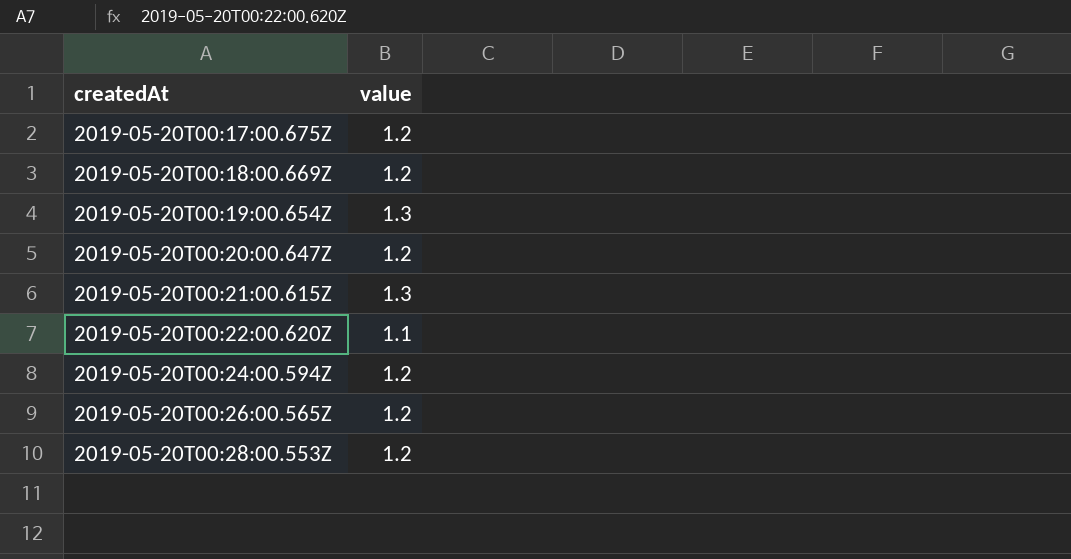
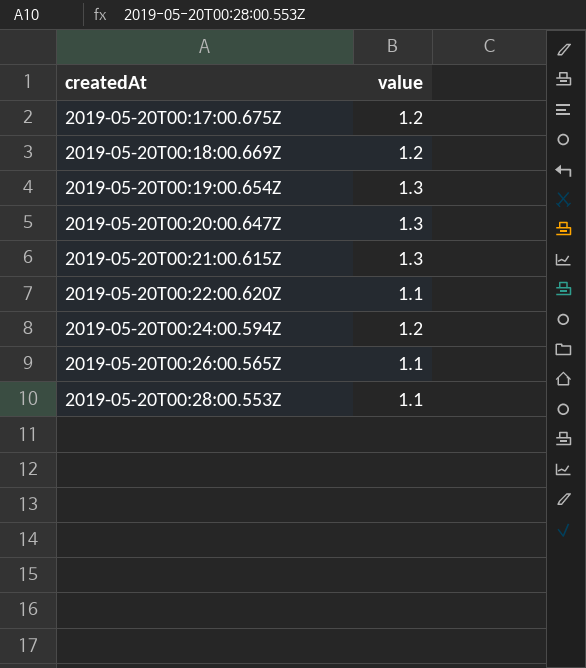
2019-05-20T00:20:00.647Z | value: 1.2 -> 1.3
2019-05-20T00:26:00.565Z | value: 1.2 -> 1.1
2019-05-20T00:28:00.553Z | value: 1.2 -> 1.1

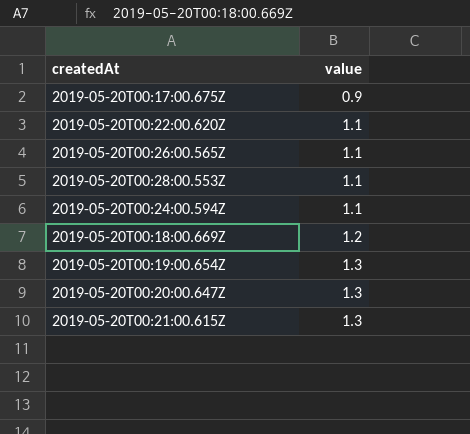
row order: createdAt ascending -> value ascending
2019-05-20T00:17:00.675Z | value: 1.2 -> 0.9
2019-05-20T00:24:00.594Z | value: 1.2 -> 1.1

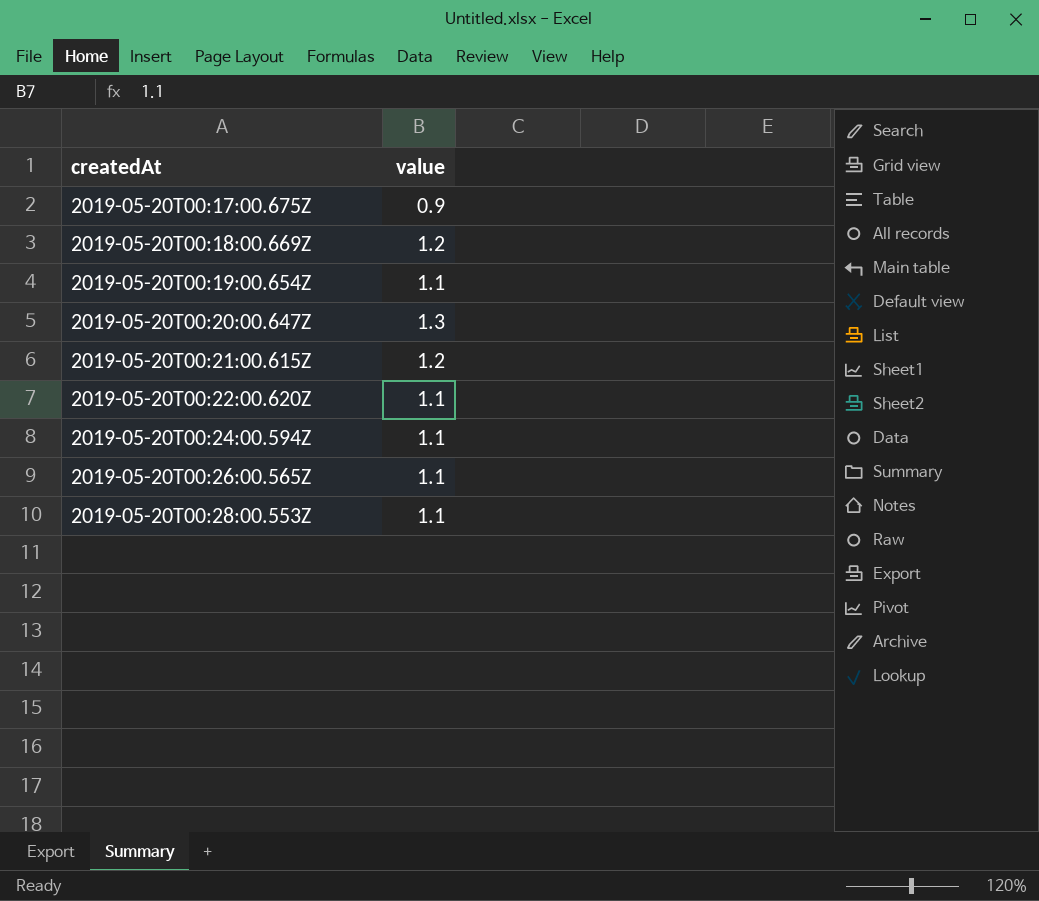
row order: value ascending -> createdAt ascending
2019-05-20T00:19:00.654Z | value: 1.3 -> 1.1
2019-05-20T00:21:00.615Z | value: 1.3 -> 1.2

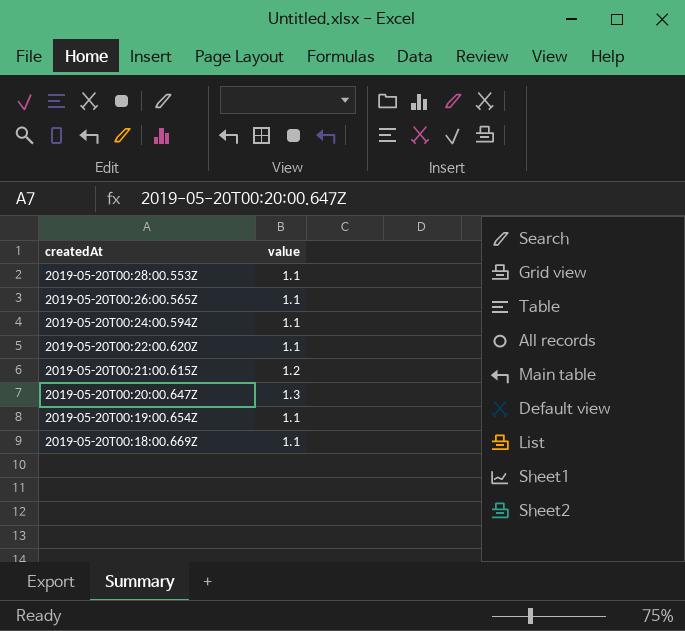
row order: createdAt ascending -> createdAt descending
row 2019-05-20T00:17:00.675Z: 0.9 -> none
2019-05-20T00:18:00.669Z | value: 1.2 -> 1.1

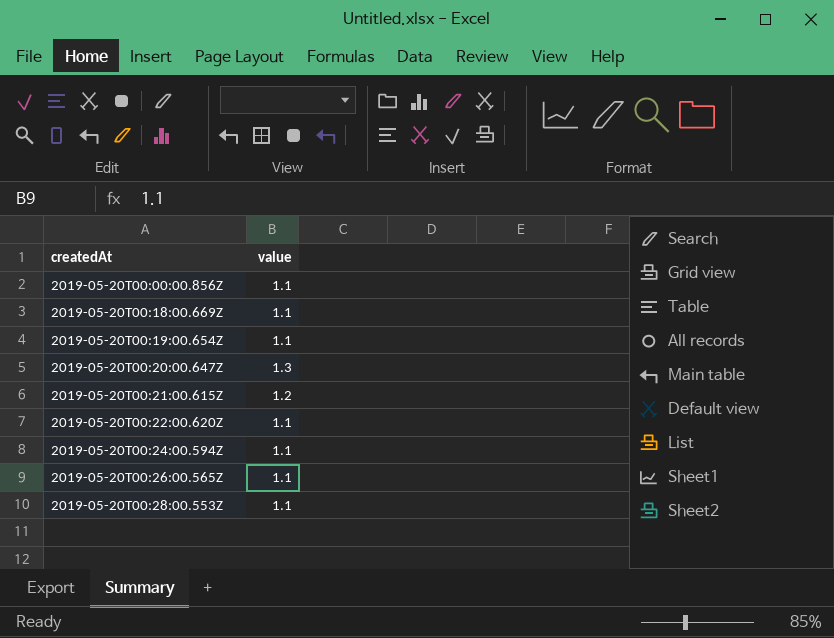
row order: createdAt descending -> createdAt ascending
row 2019-05-20T00:00:00.856Z: none -> 1.1

